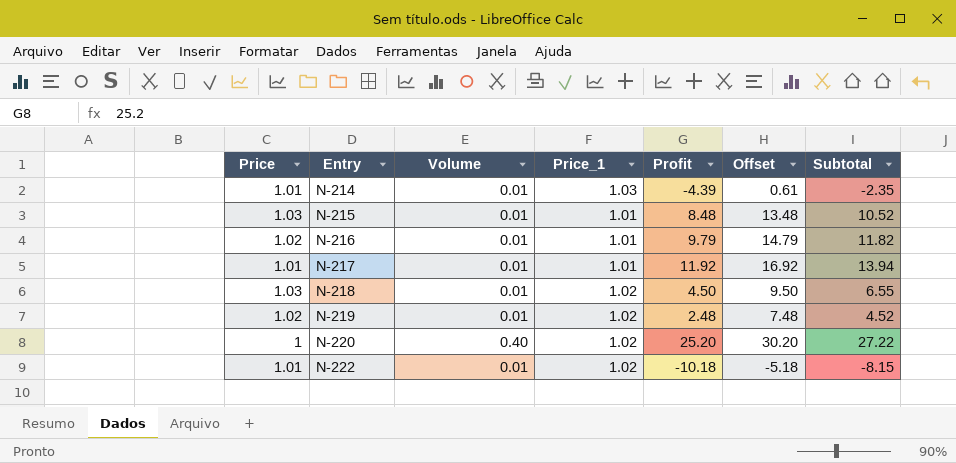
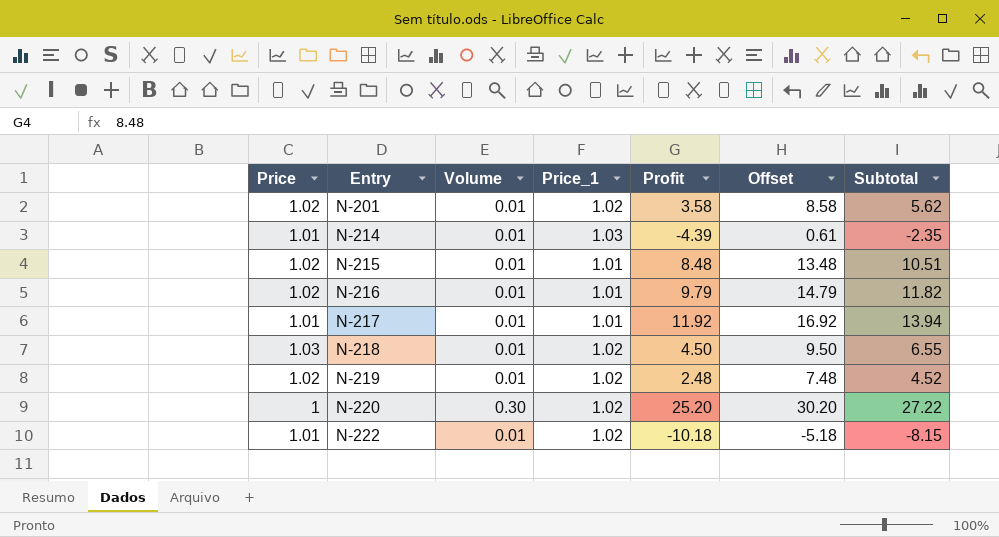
row N-201: none -> 1.02 | 0.01 | 1.02 | 3.58 | 8.58 | 5.62
N-215 | Price: 1.03 -> 1.02
N-215 | Subtotal: 10.52 -> 10.51
N-220 | Volume: 0.40 -> 0.30

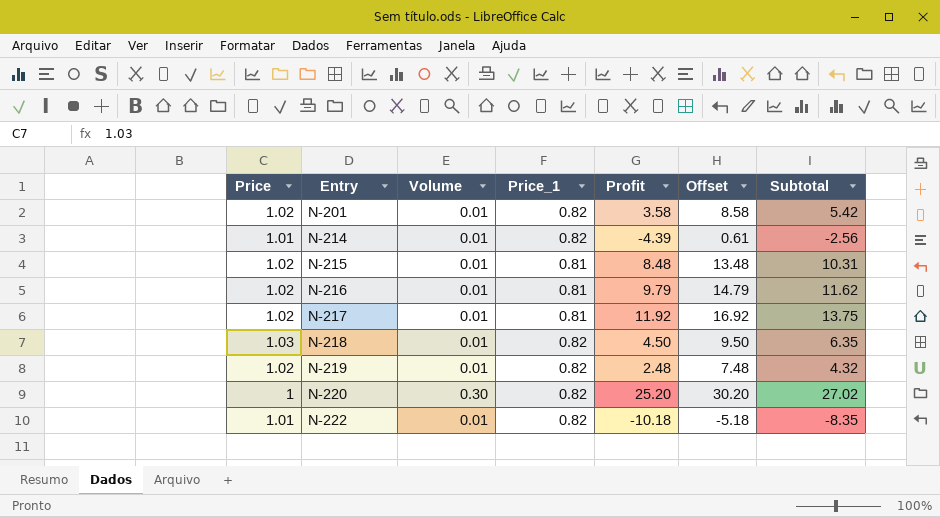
N-201 | Price_1: 1.02 -> 0.82
N-201 | Subtotal: 5.62 -> 5.42
N-214 | Price_1: 1.03 -> 0.82
N-214 | Subtotal: -2.35 -> -2.56
N-215 | Price_1: 1.01 -> 0.81
N-215 | Subtotal: 10.51 -> 10.31
N-216 | Price_1: 1.01 -> 0.81
N-216 | Subtotal: 11.82 -> 11.62
N-217 | Price: 1.01 -> 1.02
N-217 | Price_1: 1.01 -> 0.81
N-217 | Subtotal: 13.94 -> 13.75
N-218 | Price_1: 1.02 -> 0.82
N-218 | Subtotal: 6.55 -> 6.35
N-219 | Price_1: 1.02 -> 0.82
N-219 | Subtotal: 4.52 -> 4.32
N-220 | Price_1: 1.02 -> 0.82
N-220 | Subtotal: 27.22 -> 27.02
N-222 | Price_1: 1.02 -> 0.82
N-222 | Subtotal: -8.15 -> -8.35

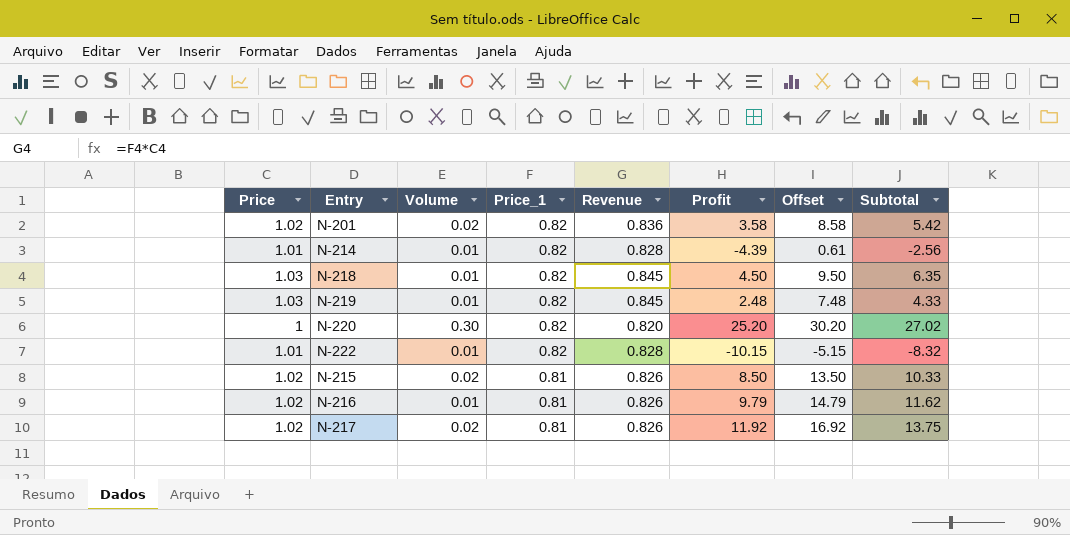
row order: Entry ascending -> Price_1 descending
column Revenue | formula: none -> [Price] * [Price_1]
N-201 | Volume: 0.01 -> 0.02
N-219 | Price: 1.02 -> 1.03
N-219 | Subtotal: 4.32 -> 4.33
N-222 | Profit: -10.18 -> -10.15
N-222 | Offset: -5.18 -> -5.15
N-222 | Subtotal: -8.35 -> -8.32
N-215 | Volume: 0.01 -> 0.02
N-215 | Profit: 8.48 -> 8.50
N-215 | Offset: 13.48 -> 13.50
N-215 | Subtotal: 10.31 -> 10.33
N-217 | Volume: 0.01 -> 0.02

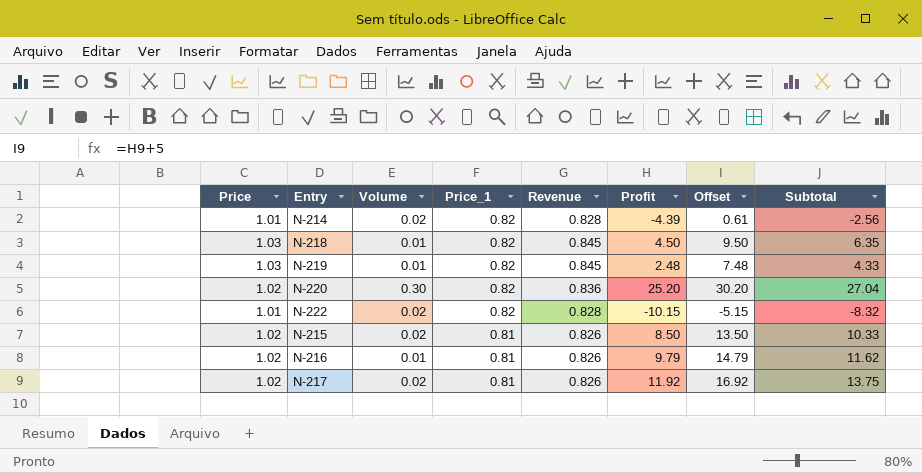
row N-201: 1.02 | 0.02 | 0.82 | 0.836 | 3.58 | 8.58 | 5.42 -> none
N-214 | Volume: 0.01 -> 0.02
N-220 | Price: 1 -> 1.02
N-220 | Revenue: 0.820 -> 0.836
N-220 | Subtotal: 27.02 -> 27.04
N-222 | Volume: 0.01 -> 0.02

